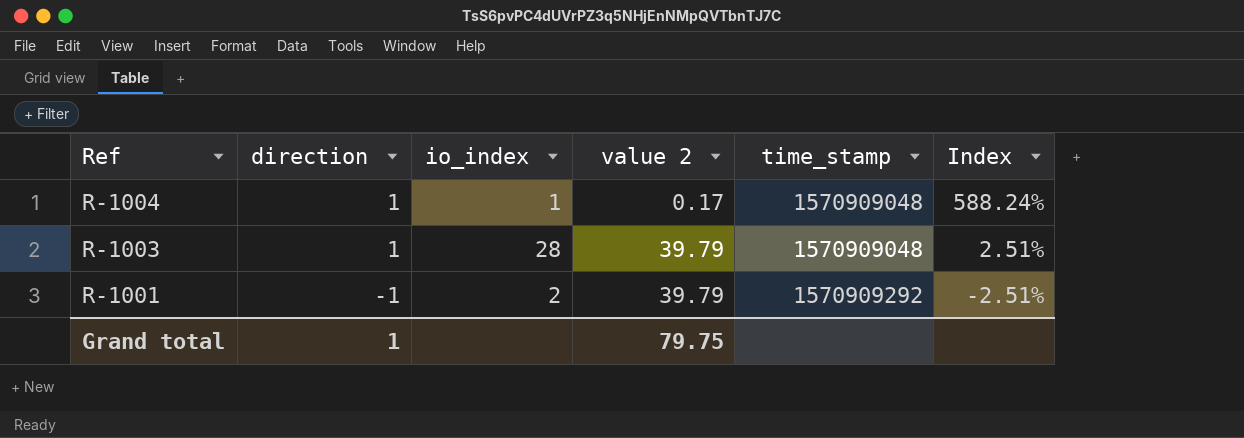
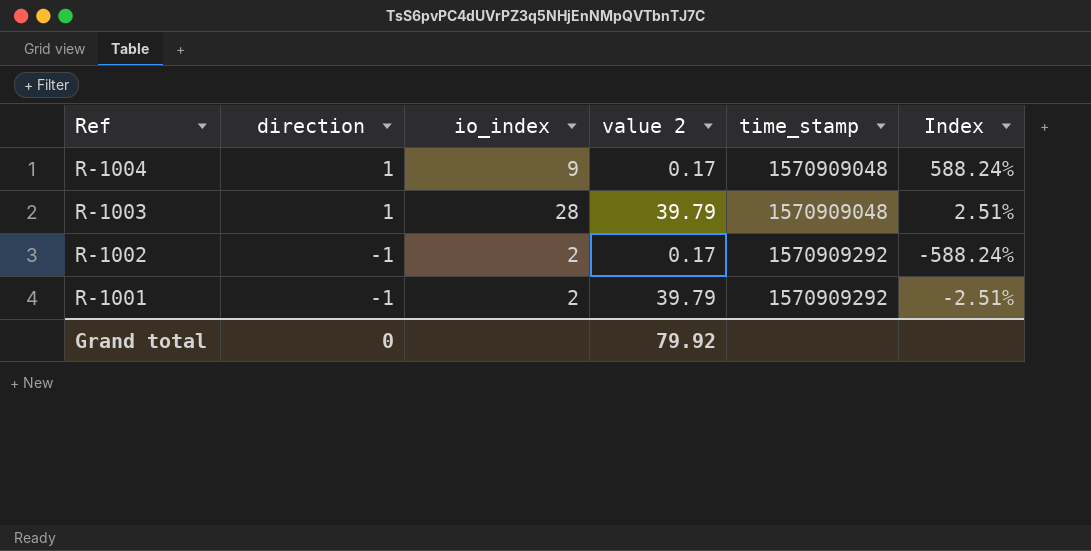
R-1004 | io_index: 1 -> 9
row R-1002: none -> -1 | 2 | 0.17 | 1570909292 | -588.24%
Grand total | direction: 1 -> 0
Grand total | value 2: 79.75 -> 79.92

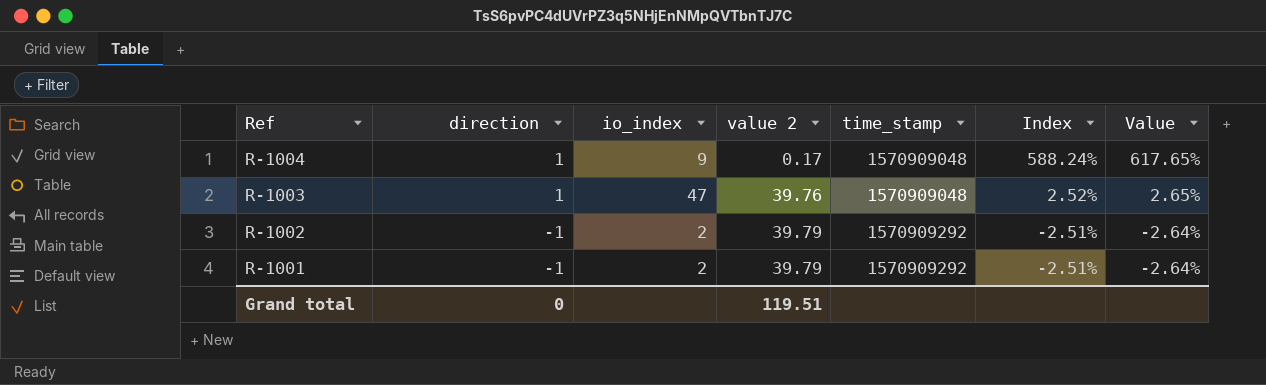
column Value | formula: none -> [Index] * 1.05
R-1003 | io_index: 28 -> 47
R-1003 | value 2: 39.79 -> 39.76
R-1003 | Index: 2.51% -> 2.52%
R-1002 | value 2: 0.17 -> 39.79
R-1002 | Index: -588.24% -> -2.51%
Grand total | value 2: 79.92 -> 119.51

